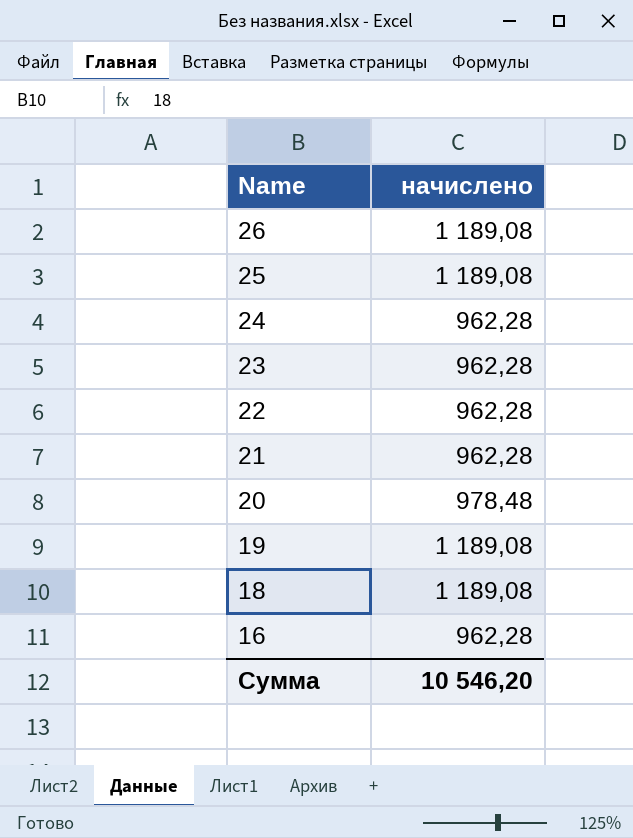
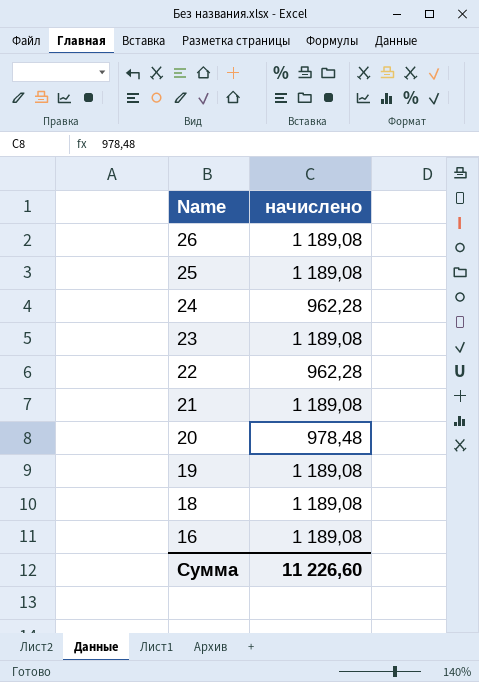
23 | начислено: 962,28 -> 1 189,08
21 | начислено: 962,28 -> 1 189,08
16 | начислено: 962,28 -> 1 189,08
Сумма | начислено: 10 546,20 -> 11 226,60

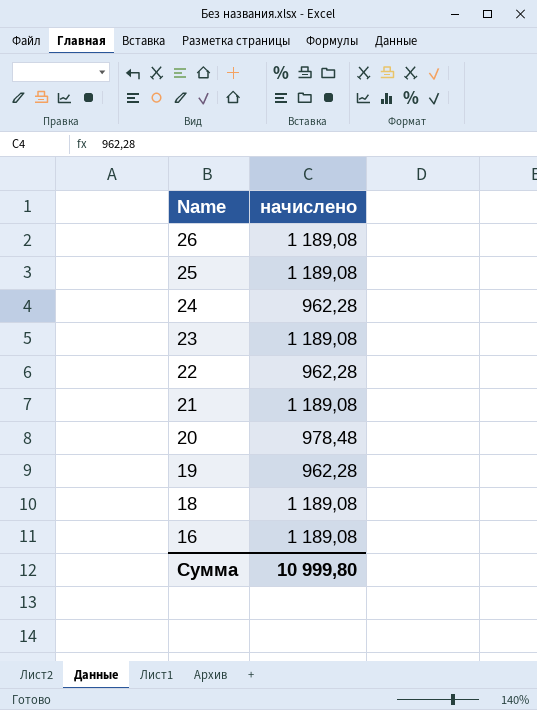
19 | начислено: 1 189,08 -> 962,28
Сумма | начислено: 11 226,60 -> 10 999,80

